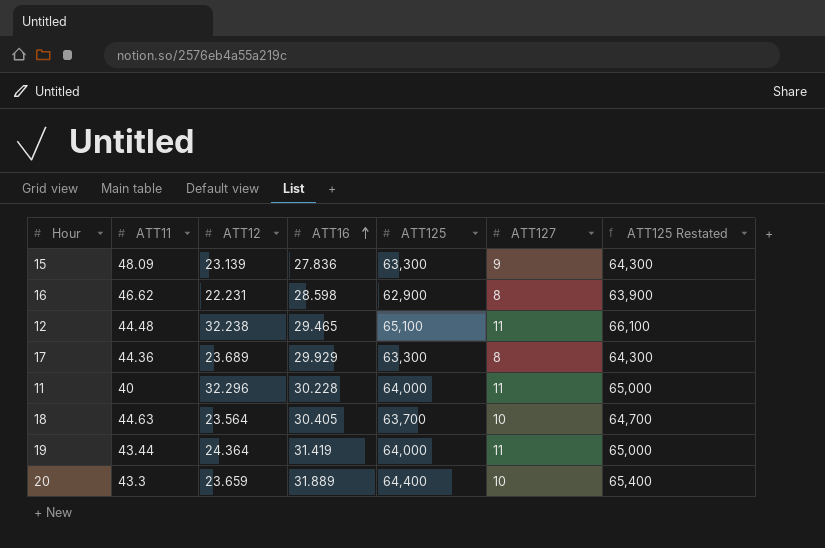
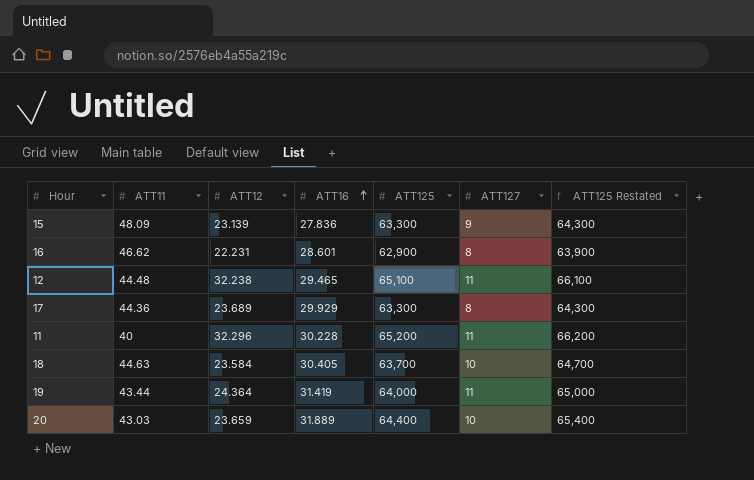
16 | ATT16: 28.598 -> 28.601
11 | ATT125: 64,000 -> 65,200
11 | ATT125 Restated: 65,000 -> 66,200
18 | ATT12: 23.564 -> 23.584
20 | ATT11: 43.3 -> 43.03

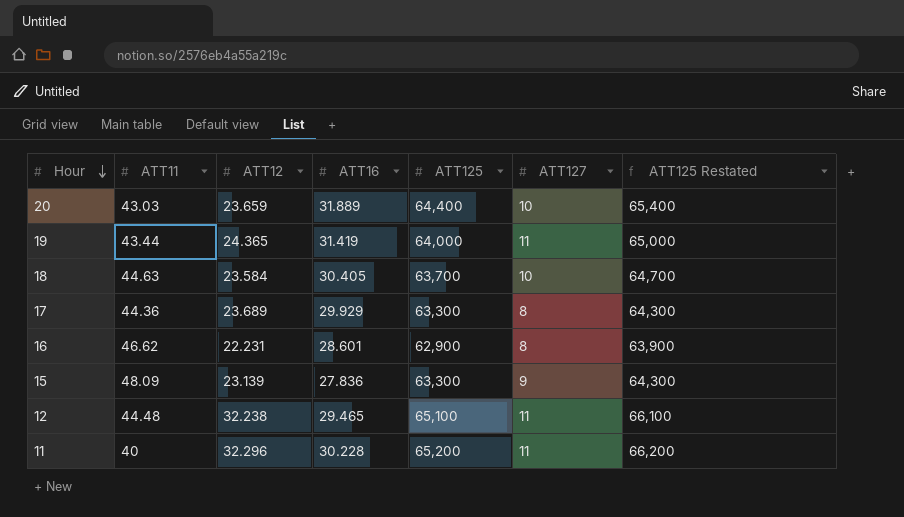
row order: ATT16 ascending -> Hour descending
19 | ATT12: 24.364 -> 24.365

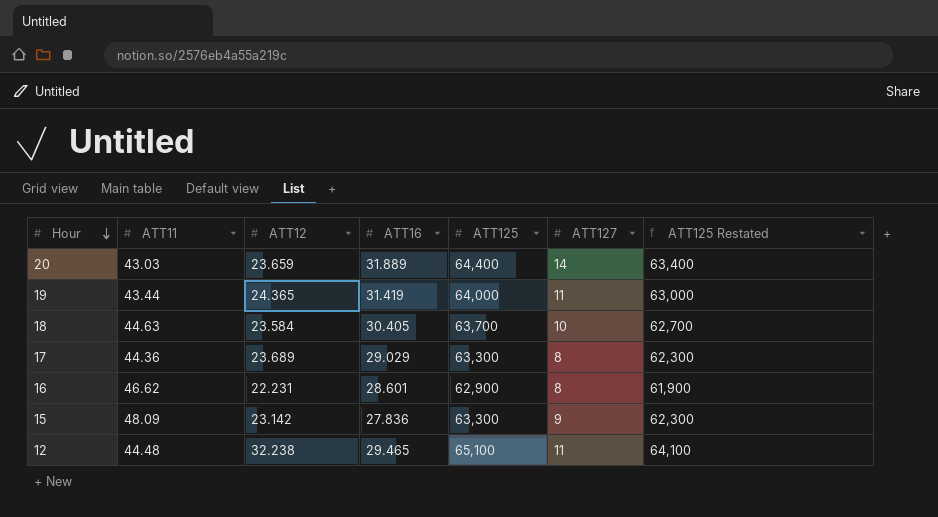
column ATT125 Restated | formula: [ATT125] + 1000 -> [ATT125] - 1000
row 11: 40 | 32.296 | 30.228 | 65,200 | 11 | 66,200 -> none
20 | ATT127: 10 -> 14
17 | ATT16: 29.929 -> 29.029
15 | ATT12: 23.139 -> 23.142

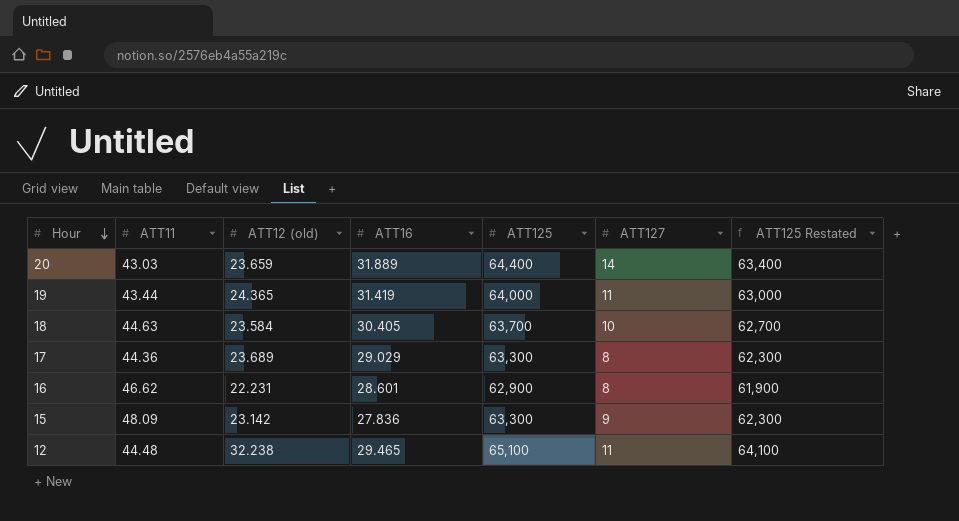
column name: ATT12 -> ATT12 (old)

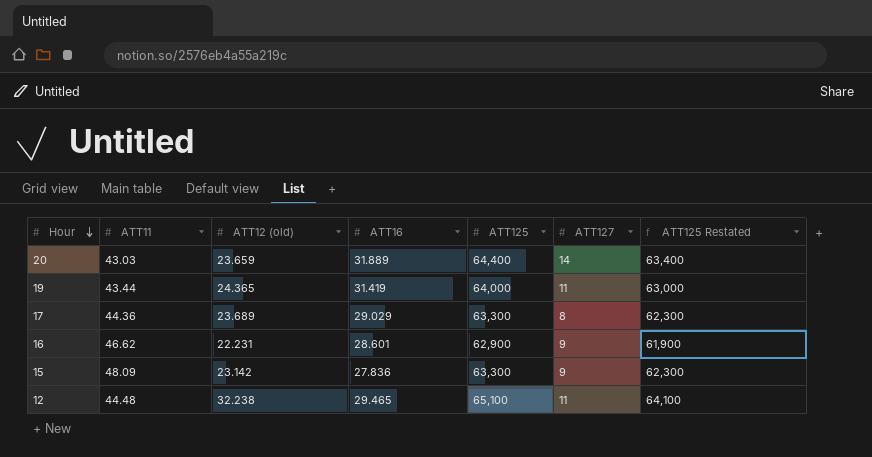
row 18: 44.63 | 23.584 | 30.405 | 63,700 | 10 | 62,700 -> none
16 | ATT127: 8 -> 9

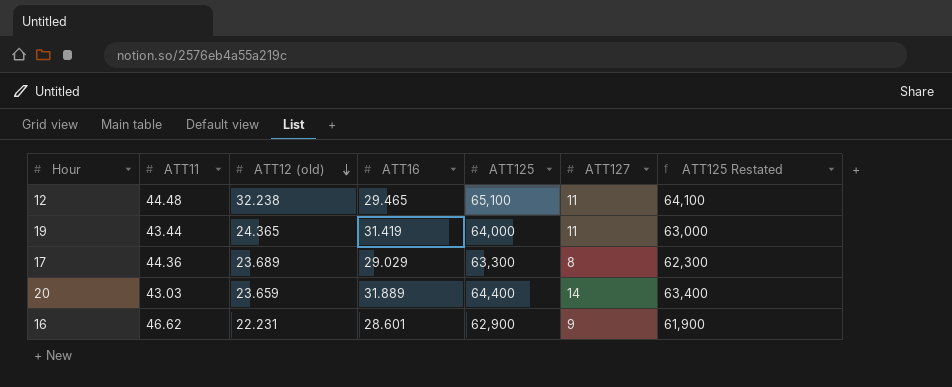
row order: Hour descending -> ATT12 (old) descending
row 15: 48.09 | 23.142 | 27.836 | 63,300 | 9 | 62,300 -> none

